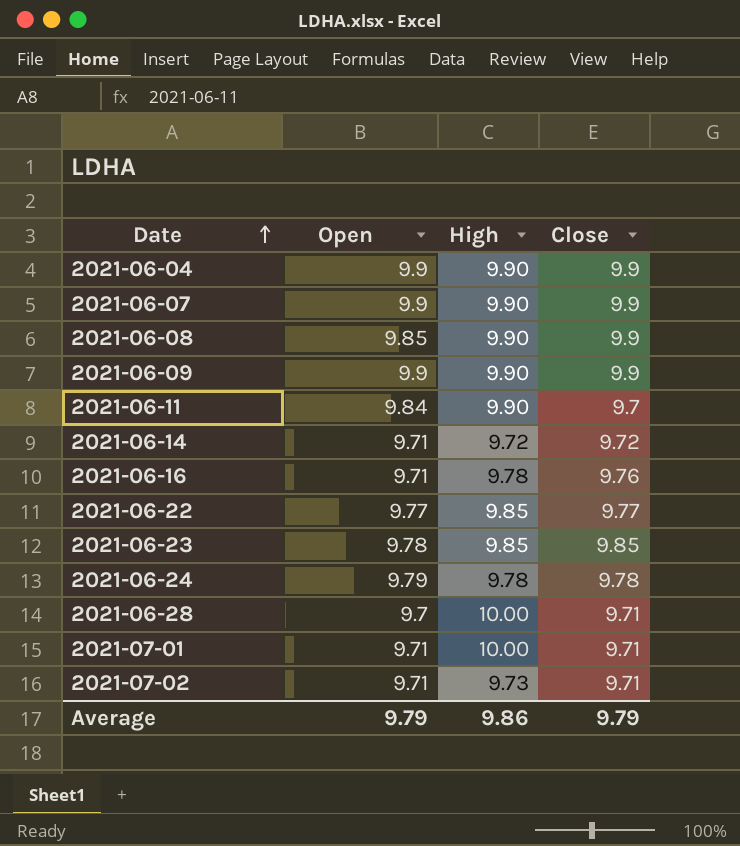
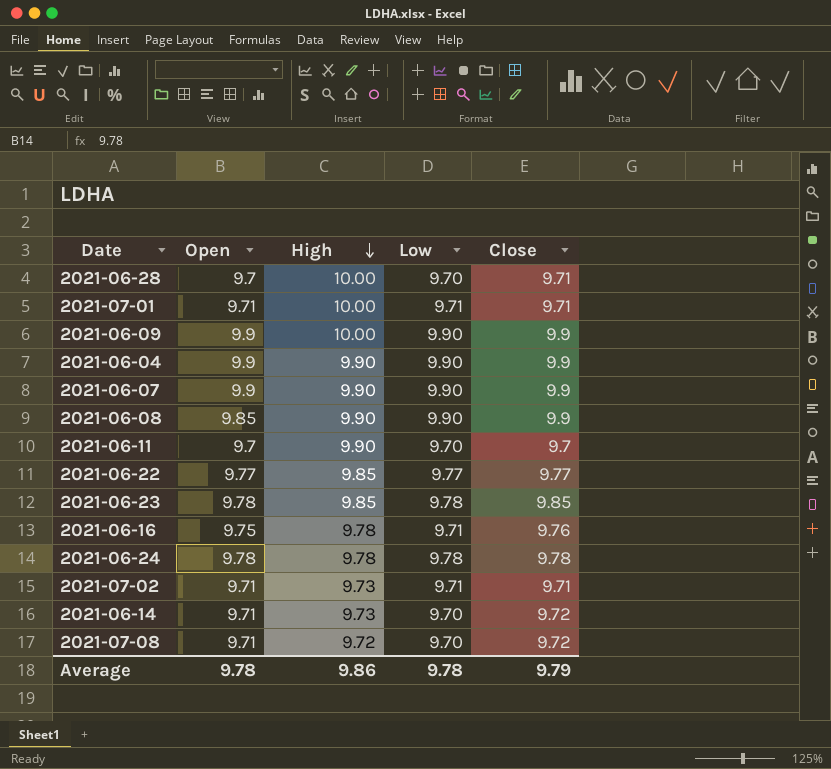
row order: Date ascending -> High descending
column Low | position: none -> 4
2021-06-09 | High: 9.90 -> 10.00
2021-06-11 | Open: 9.84 -> 9.7
2021-06-16 | Open: 9.71 -> 9.75
2021-06-24 | Open: 9.79 -> 9.78
2021-06-14 | High: 9.72 -> 9.73
row 2021-07-08: none -> 9.71 | 9.72 | 9.70 | 9.72
Average | Open: 9.79 -> 9.78

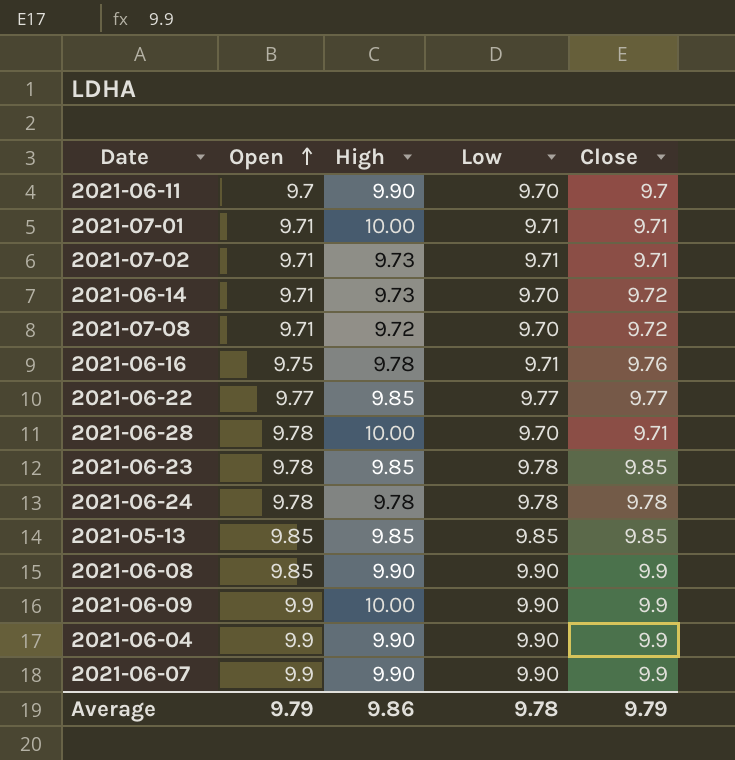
row order: High descending -> Open ascending
2021-06-28 | Open: 9.7 -> 9.78
row 2021-05-13: none -> 9.85 | 9.85 | 9.85 | 9.85
Average | Open: 9.78 -> 9.79

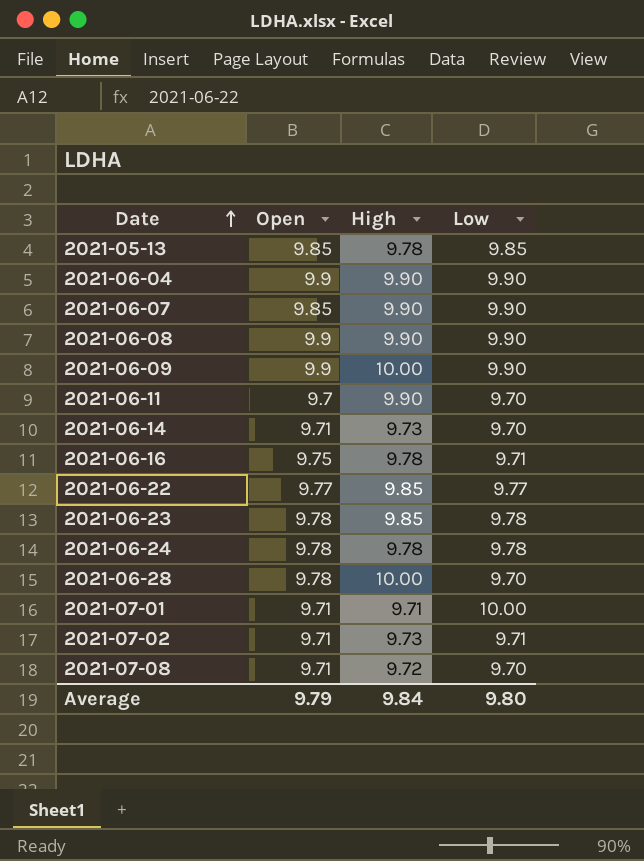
row order: Open ascending -> Date ascending
column Close | position: 5 -> none
2021-05-13 | High: 9.85 -> 9.78
2021-06-07 | Open: 9.9 -> 9.85
2021-06-08 | Open: 9.85 -> 9.9
2021-07-01 | High: 10.00 -> 9.71
2021-07-01 | Low: 9.71 -> 10.00
Average | High: 9.86 -> 9.84
Average | Low: 9.78 -> 9.80

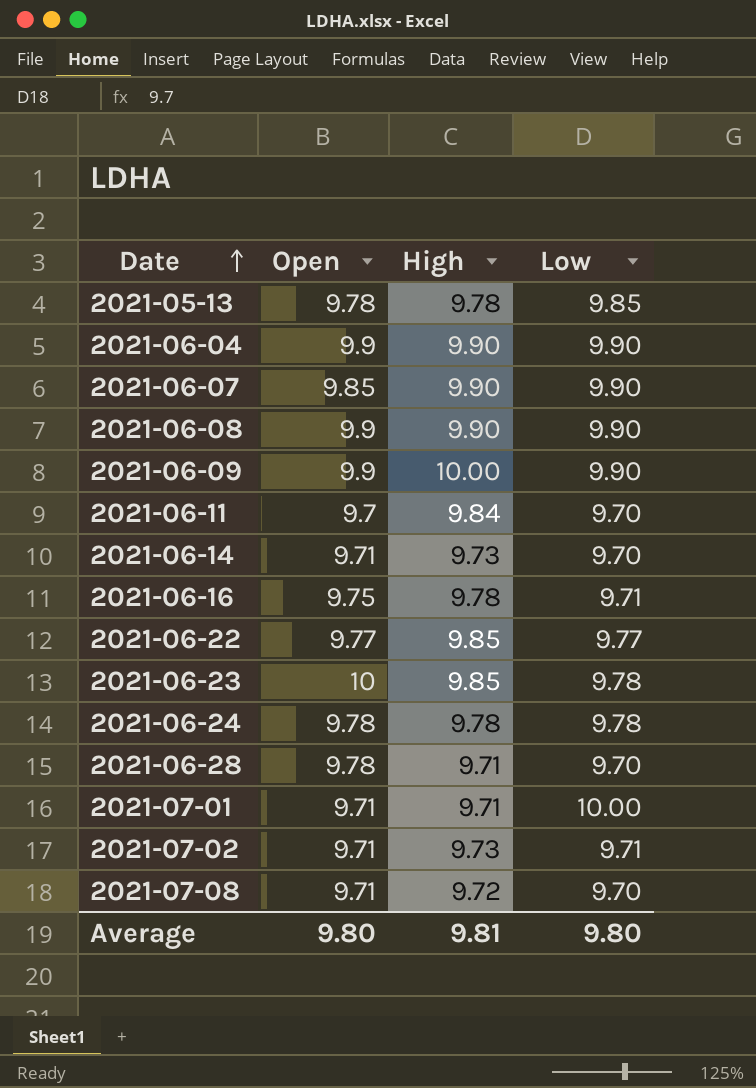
2021-05-13 | Open: 9.85 -> 9.78
2021-06-11 | High: 9.90 -> 9.84
2021-06-23 | Open: 9.78 -> 10
2021-06-28 | High: 10.00 -> 9.71
Average | Open: 9.79 -> 9.80
Average | High: 9.84 -> 9.81

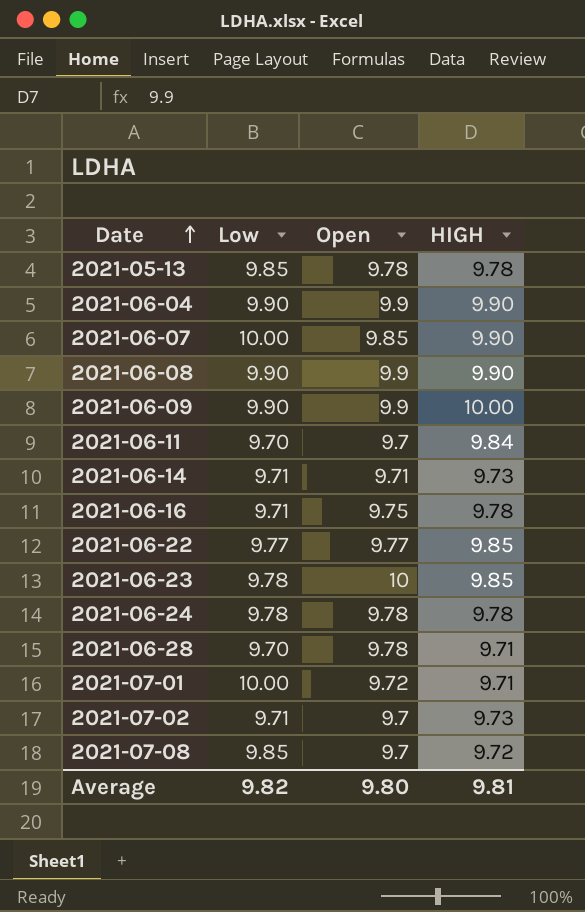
column Low | position: 4 -> 2
column name: High -> HIGH
2021-06-07 | Low: 9.90 -> 10.00
2021-06-14 | Low: 9.70 -> 9.71
2021-07-01 | Open: 9.71 -> 9.72
2021-07-02 | Open: 9.71 -> 9.7
2021-07-08 | Low: 9.70 -> 9.85
2021-07-08 | Open: 9.71 -> 9.7
Average | Low: 9.80 -> 9.82

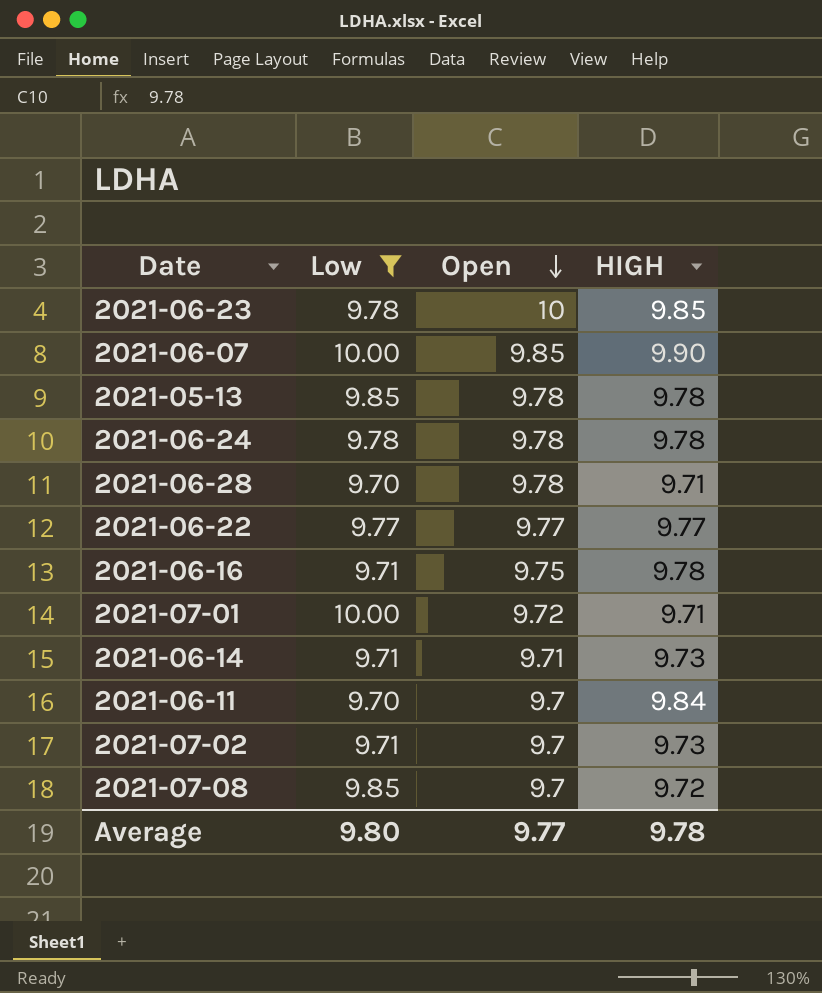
filter: none -> Low != 9.90
row order: Date ascending -> Open descending
2021-06-22 | HIGH: 9.85 -> 9.77
Average | Low: 9.82 -> 9.80
Average | Open: 9.80 -> 9.77
Average | HIGH: 9.81 -> 9.78

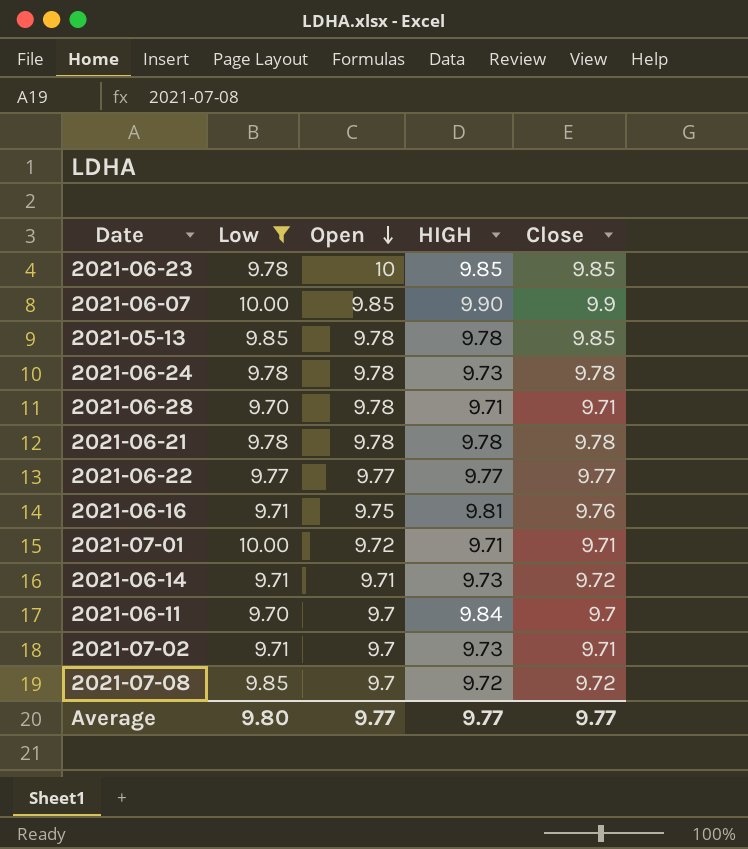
column Close | position: none -> 5
2021-06-24 | HIGH: 9.78 -> 9.73
row 2021-06-21: none -> 9.78 | 9.78 | 9.78 | 9.78
2021-06-16 | HIGH: 9.78 -> 9.81
Average | HIGH: 9.78 -> 9.77

